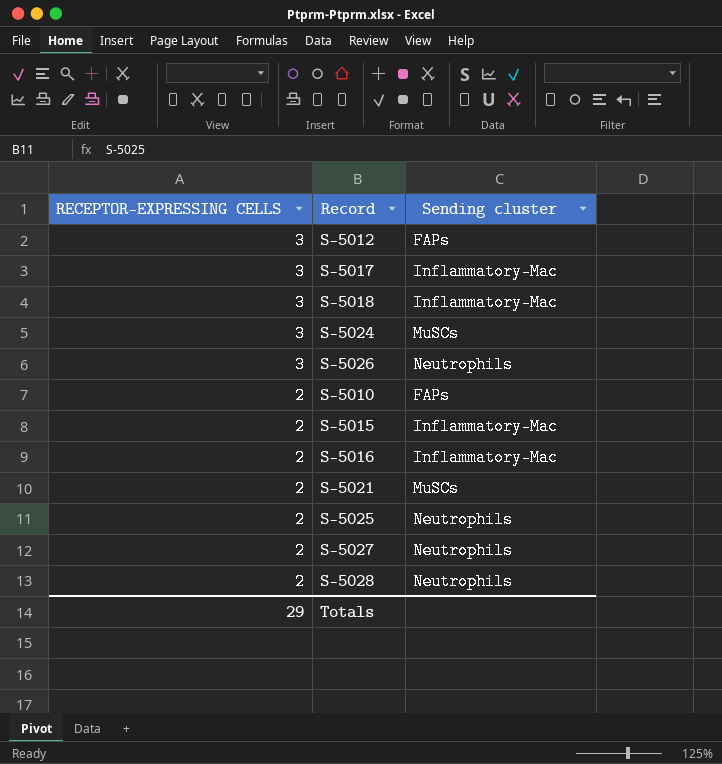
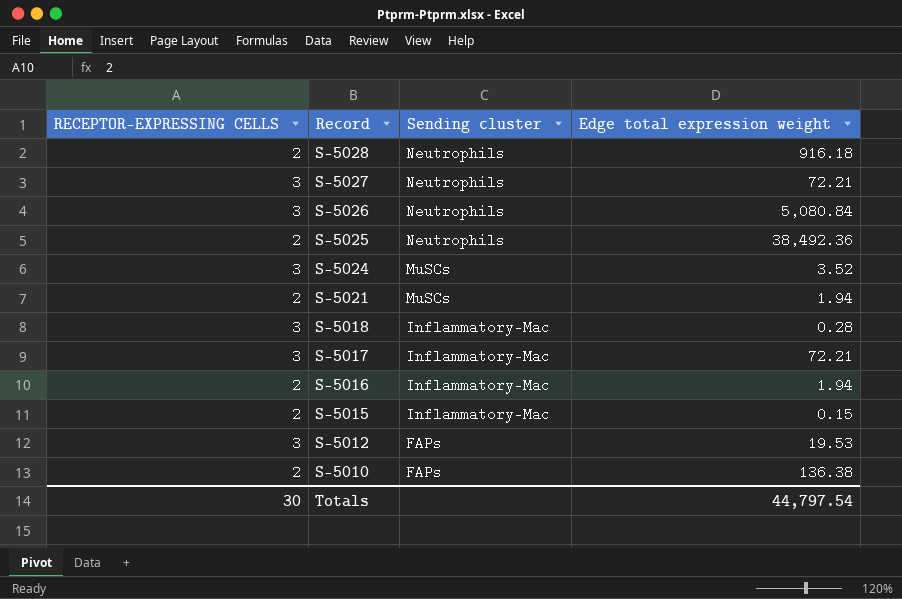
row order: RECEPTOR-EXPRESSING CELLS descending -> Record descending
column Edge total expression weight | position: none -> 4
S-5027 | RECEPTOR-EXPRESSING CELLS: 2 -> 3
Totals | RECEPTOR-EXPRESSING CELLS: 29 -> 30

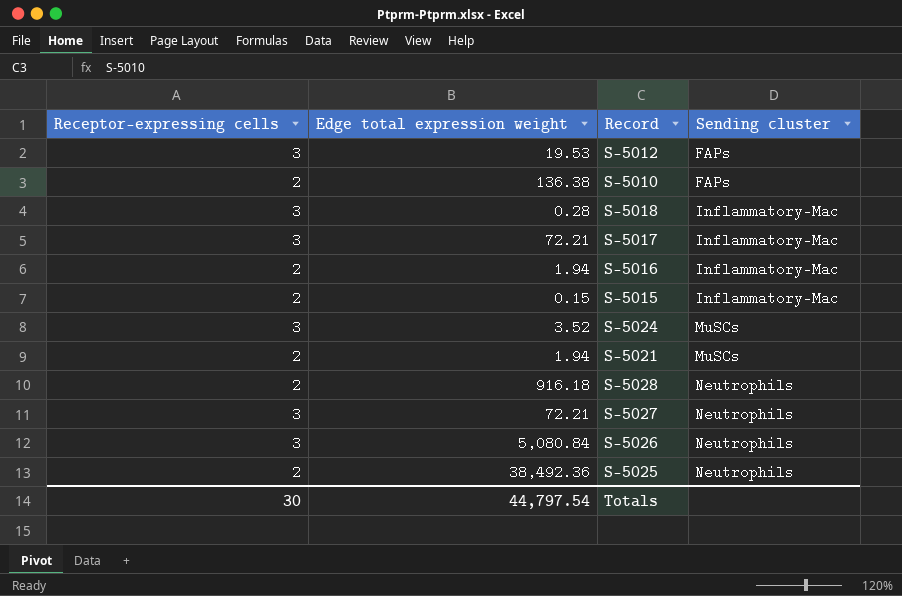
row order: Record descending -> Sending cluster ascending
column name: RECEPTOR-EXPRESSING CELLS -> Receptor-expressing cells
column Edge total expression weight | position: 4 -> 2

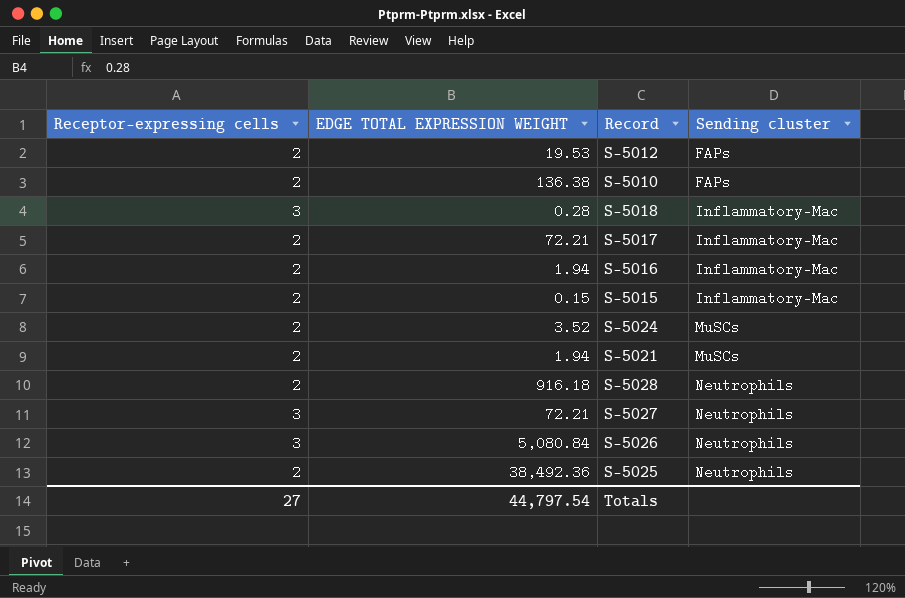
column name: Edge total expression weight -> EDGE TOTAL EXPRESSION WEIGHT
S-5012 | Receptor-expressing cells: 3 -> 2
S-5017 | Receptor-expressing cells: 3 -> 2
S-5024 | Receptor-expressing cells: 3 -> 2
Totals | Receptor-expressing cells: 30 -> 27

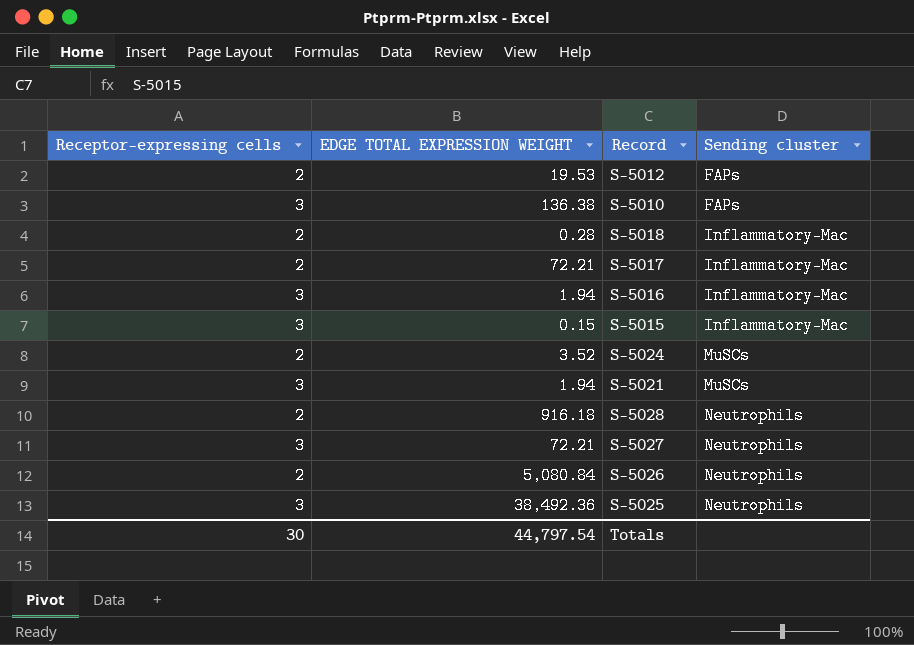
S-5010 | Receptor-expressing cells: 2 -> 3
S-5018 | Receptor-expressing cells: 3 -> 2
S-5016 | Receptor-expressing cells: 2 -> 3
S-5015 | Receptor-expressing cells: 2 -> 3
S-5021 | Receptor-expressing cells: 2 -> 3
S-5026 | Receptor-expressing cells: 3 -> 2
S-5025 | Receptor-expressing cells: 2 -> 3
Totals | Receptor-expressing cells: 27 -> 30

